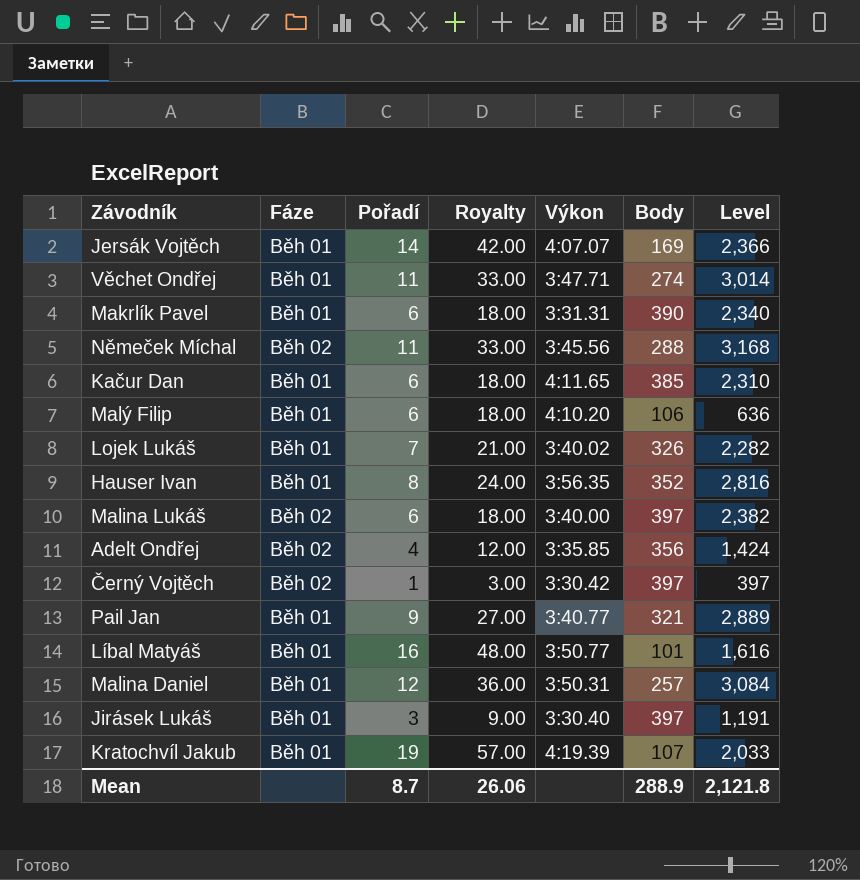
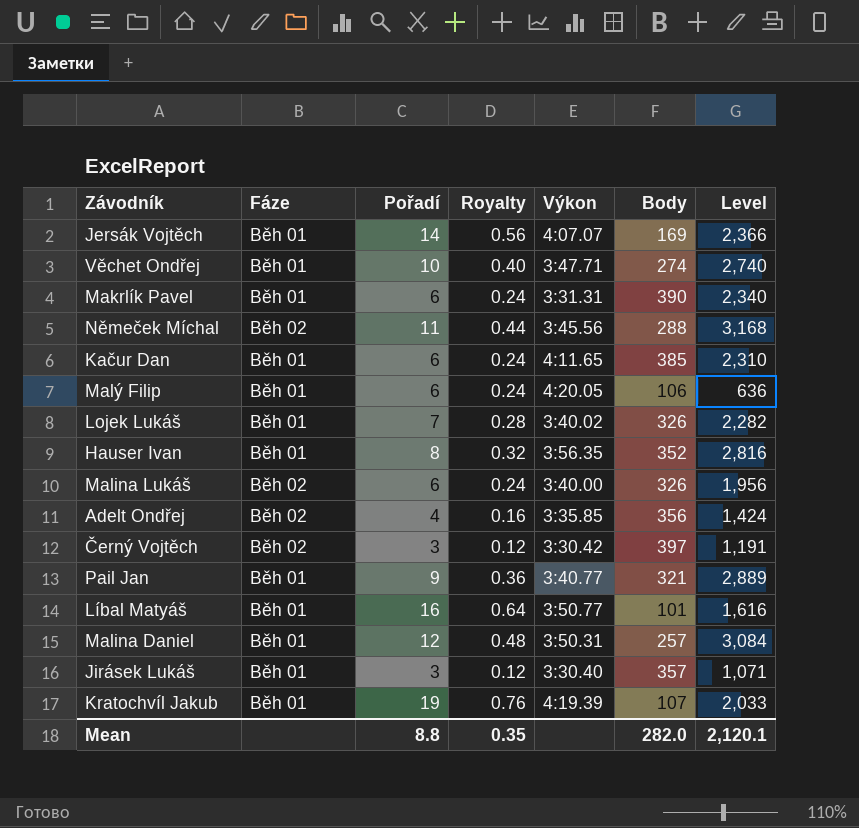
column Royalty | formula: [Pořadí] * 3 -> [Pořadí] * 0.04
Věchet Ondřej | Pořadí: 11 -> 10
Věchet Ondřej | Level: 3,014 -> 2,740
Malý Filip | Výkon: 4:10.20 -> 4:20.05
Malina Lukáš | Body: 397 -> 326
Malina Lukáš | Level: 2,382 -> 1,956
Černý Vojtěch | Pořadí: 1 -> 3
Černý Vojtěch | Level: 397 -> 1,191
Jirásek Lukáš | Body: 397 -> 357
Jirásek Lukáš | Level: 1,191 -> 1,071
Mean | Pořadí: 8.7 -> 8.8
Mean | Royalty: 26.06 -> 0.35
Mean | Body: 288.9 -> 282.0
Mean | Level: 2,121.8 -> 2,120.1

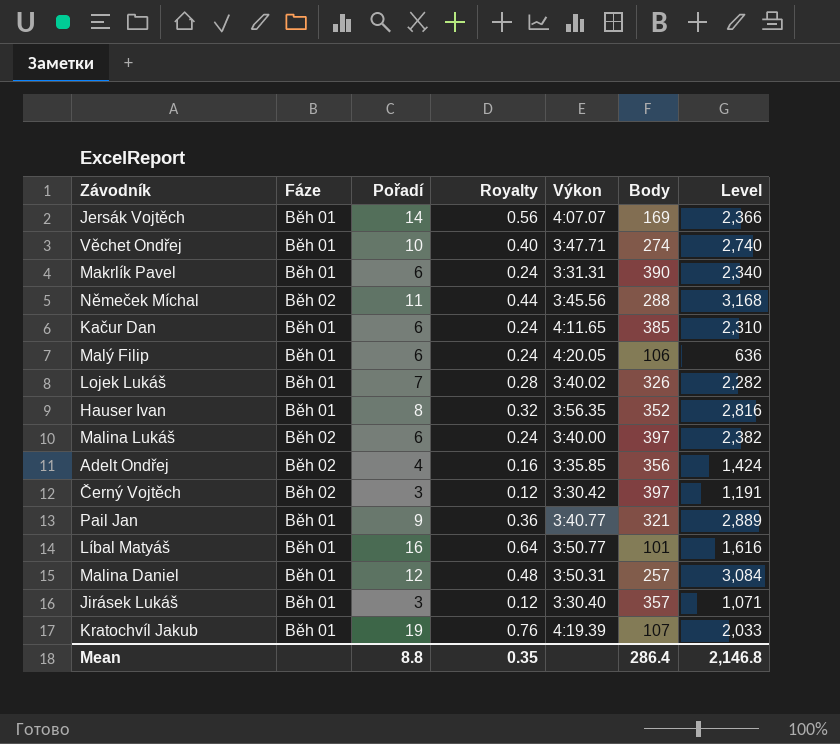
Malina Lukáš | Body: 326 -> 397
Malina Lukáš | Level: 1,956 -> 2,382
Mean | Body: 282.0 -> 286.4
Mean | Level: 2,120.1 -> 2,146.8

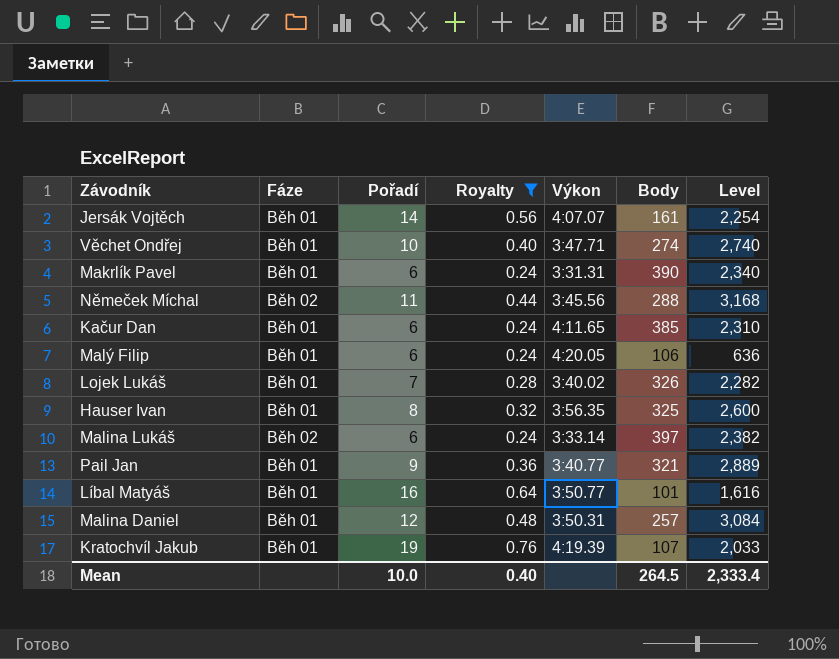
filter: none -> Royalty >= 0.24
Jersák Vojtěch | Body: 169 -> 161
Jersák Vojtěch | Level: 2,366 -> 2,254
Hauser Ivan | Body: 352 -> 325
Hauser Ivan | Level: 2,816 -> 2,600
Malina Lukáš | Výkon: 3:40.00 -> 3:33.14
Mean | Pořadí: 8.8 -> 10.0
Mean | Royalty: 0.35 -> 0.40
Mean | Body: 286.4 -> 264.5
Mean | Level: 2,146.8 -> 2,333.4

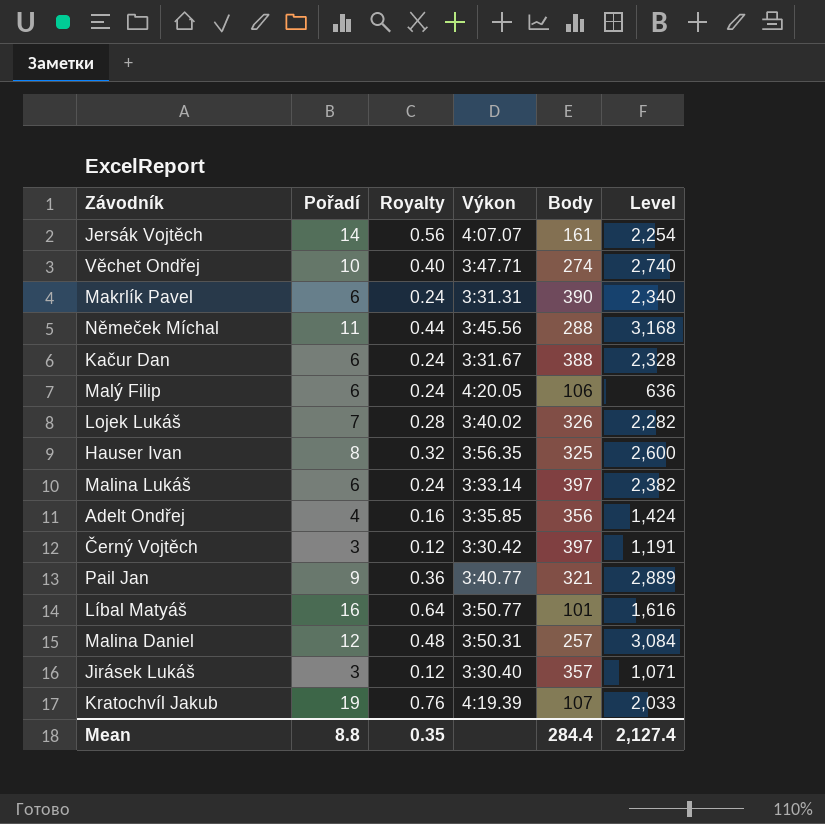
filter: Royalty >= 0.24 -> none
column Fáze | position: 2 -> none
Kačur Dan | Výkon: 4:11.65 -> 3:31.67
Kačur Dan | Body: 385 -> 388
Kačur Dan | Level: 2,310 -> 2,328
Mean | Pořadí: 10.0 -> 8.8
Mean | Royalty: 0.40 -> 0.35
Mean | Body: 264.5 -> 284.4
Mean | Level: 2,333.4 -> 2,127.4

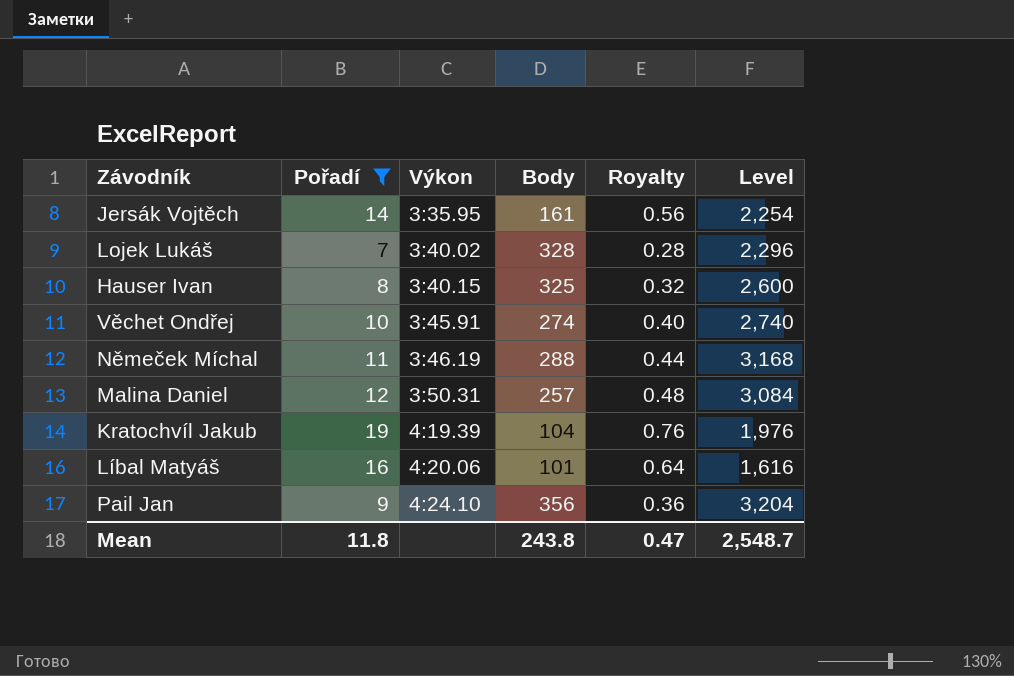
filter: none -> Pořadí >= 7
row order: none -> Výkon ascending
column Royalty | position: 3 -> 5
Jersák Vojtěch | Výkon: 4:07.07 -> 3:35.95
Lojek Lukáš | Body: 326 -> 328
Lojek Lukáš | Level: 2,282 -> 2,296
Hauser Ivan | Výkon: 3:56.35 -> 3:40.15
Věchet Ondřej | Výkon: 3:47.71 -> 3:45.91
Němeček Míchal | Výkon: 3:45.56 -> 3:46.19
Kratochvíl Jakub | Body: 107 -> 104
Kratochvíl Jakub | Level: 2,033 -> 1,976
Líbal Matyáš | Výkon: 3:50.77 -> 4:20.06
Pail Jan | Výkon: 3:40.77 -> 4:24.10
Pail Jan | Body: 321 -> 356
Pail Jan | Level: 2,889 -> 3,204
Mean | Pořadí: 8.8 -> 11.8
Mean | Body: 284.4 -> 243.8
Mean | Royalty: 0.35 -> 0.47
Mean | Level: 2,127.4 -> 2,548.7

